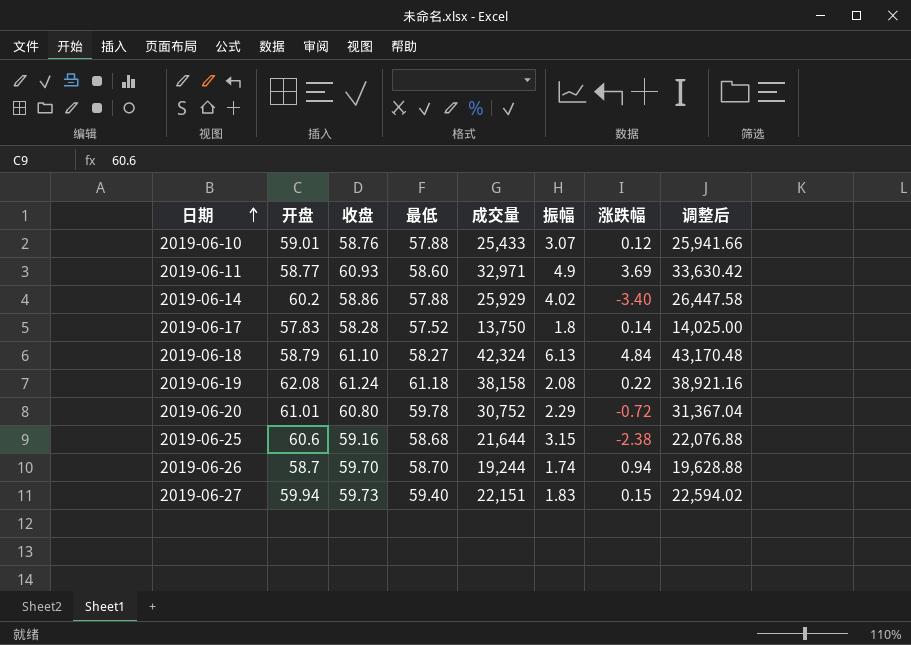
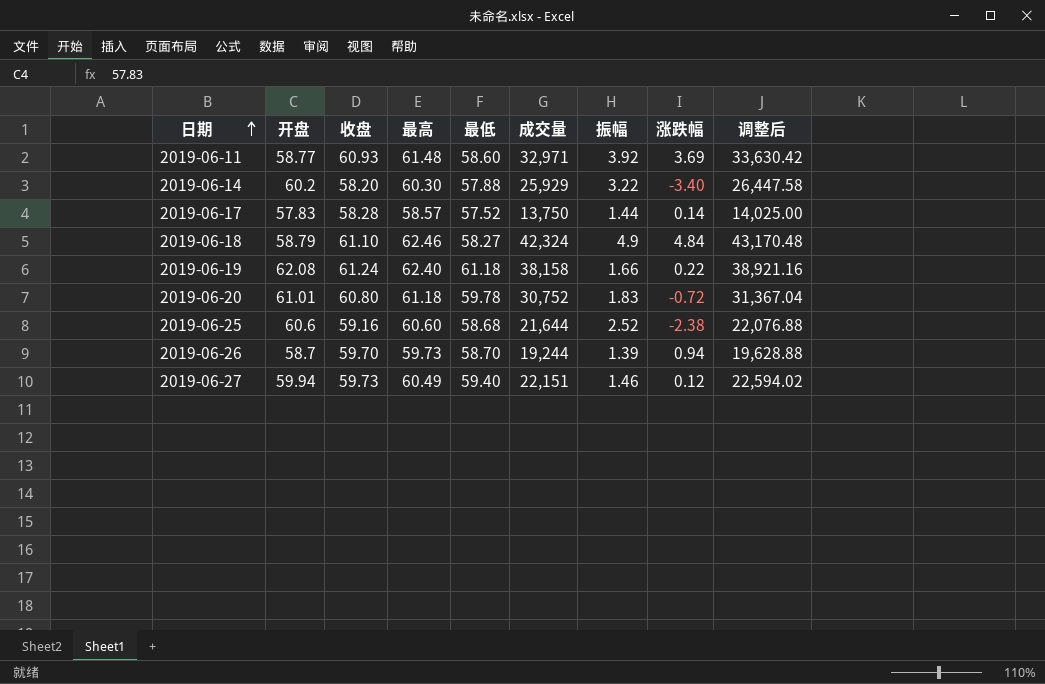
column 最高 | position: none -> 4
row 2019-06-10: 59.01 | 58.76 | 57.88 | 25,433 | 3.07 | 0.12 | 25,941.66 -> none
2019-06-11 | 振幅: 4.9 -> 3.92
2019-06-14 | 收盘: 58.86 -> 58.20
2019-06-14 | 振幅: 4.02 -> 3.22
2019-06-17 | 振幅: 1.8 -> 1.44
2019-06-18 | 振幅: 6.13 -> 4.9
2019-06-19 | 振幅: 2.08 -> 1.66
2019-06-20 | 振幅: 2.29 -> 1.83
2019-06-25 | 振幅: 3.15 -> 2.52
2019-06-26 | 振幅: 1.74 -> 1.39
2019-06-27 | 振幅: 1.83 -> 1.46
2019-06-27 | 涨跌幅: 0.15 -> 0.12

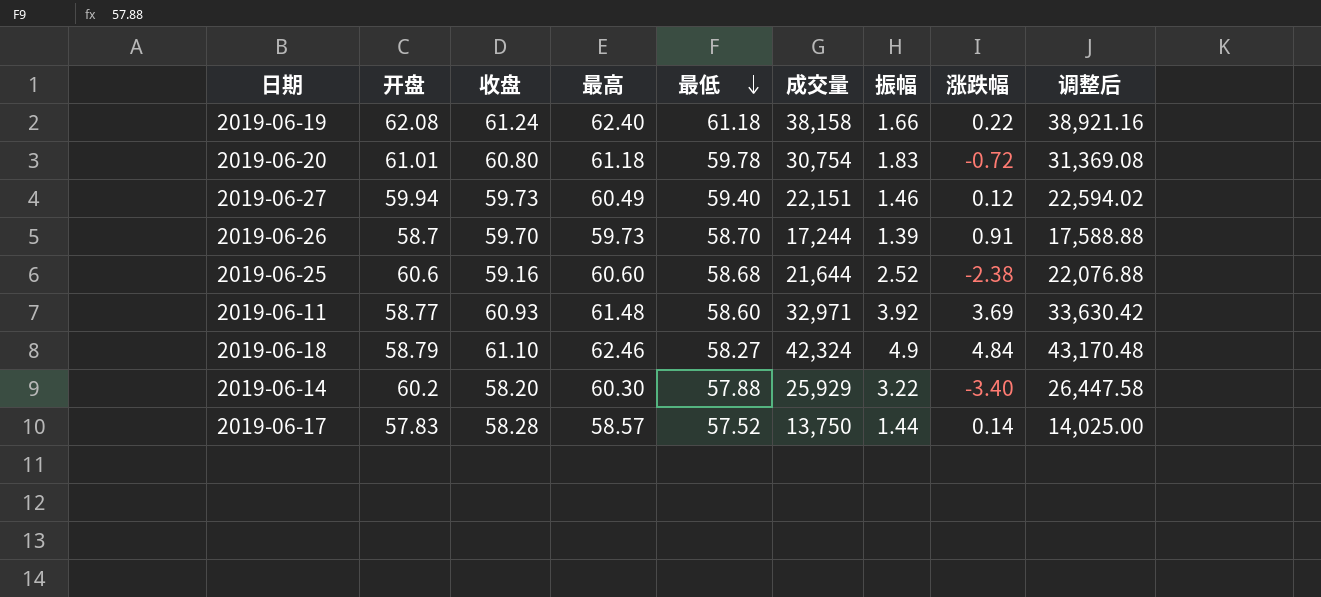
row order: 日期 ascending -> 最低 descending
2019-06-20 | 成交量: 30,752 -> 30,754
2019-06-20 | 调整后: 31,367.04 -> 31,369.08
2019-06-26 | 成交量: 19,244 -> 17,244
2019-06-26 | 涨跌幅: 0.94 -> 0.91
2019-06-26 | 调整后: 19,628.88 -> 17,588.88

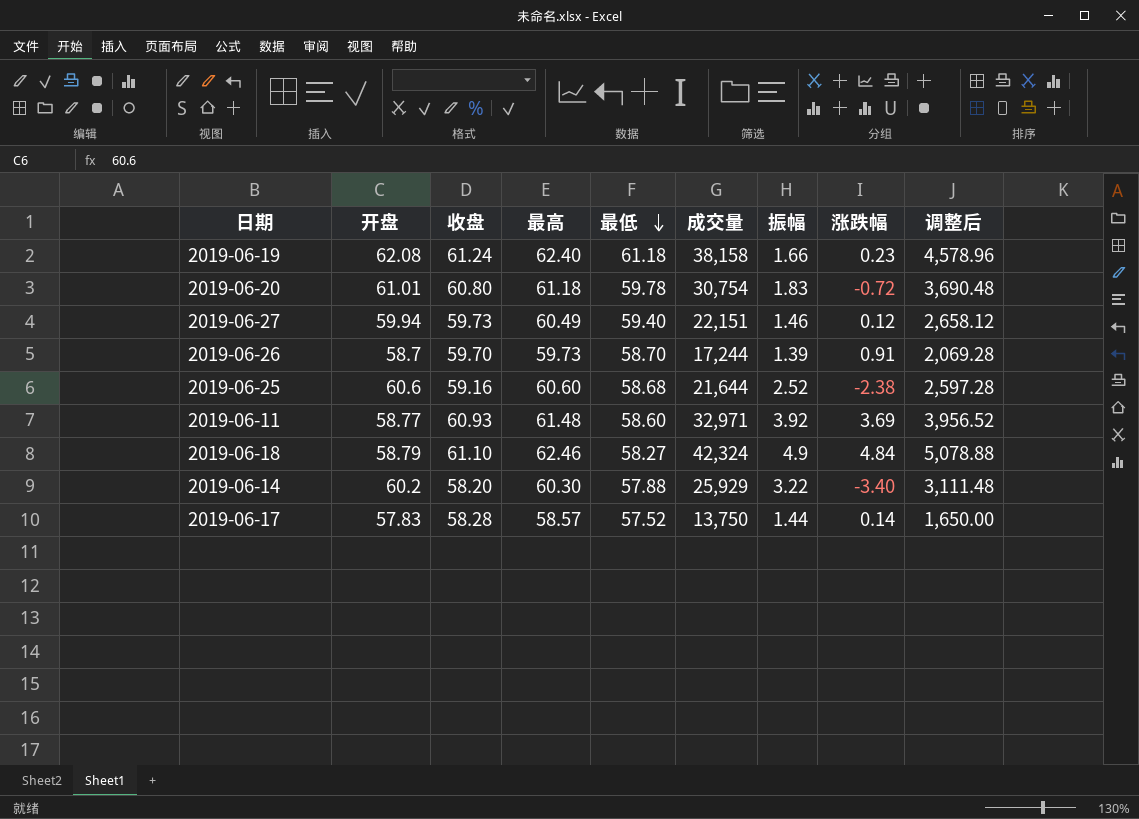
column 调整后 | formula: [成交量] * 1.02 -> [成交量] * 0.12
2019-06-19 | 涨跌幅: 0.22 -> 0.23

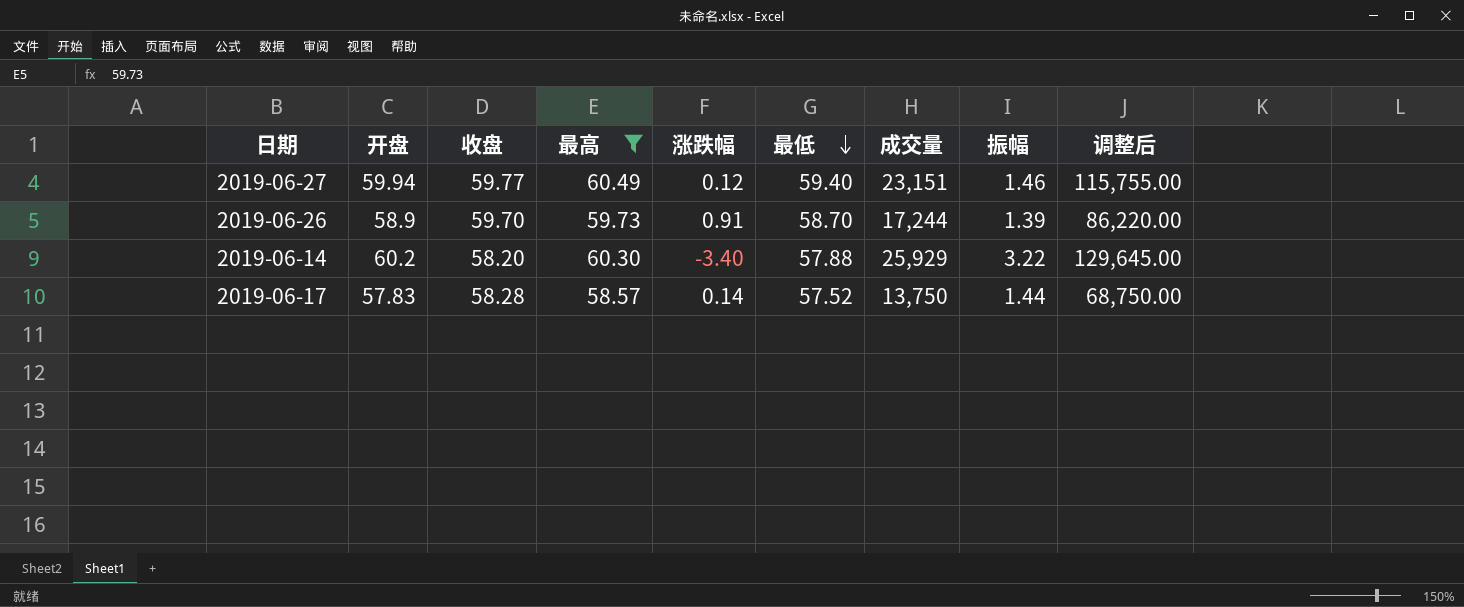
filter: none -> 最高 <= 60.49
column 涨跌幅 | position: 8 -> 5
column 调整后 | formula: [成交量] * 0.12 -> [成交量] * 5
2019-06-27 | 收盘: 59.73 -> 59.77
2019-06-27 | 成交量: 22,151 -> 23,151
2019-06-26 | 开盘: 58.7 -> 58.9

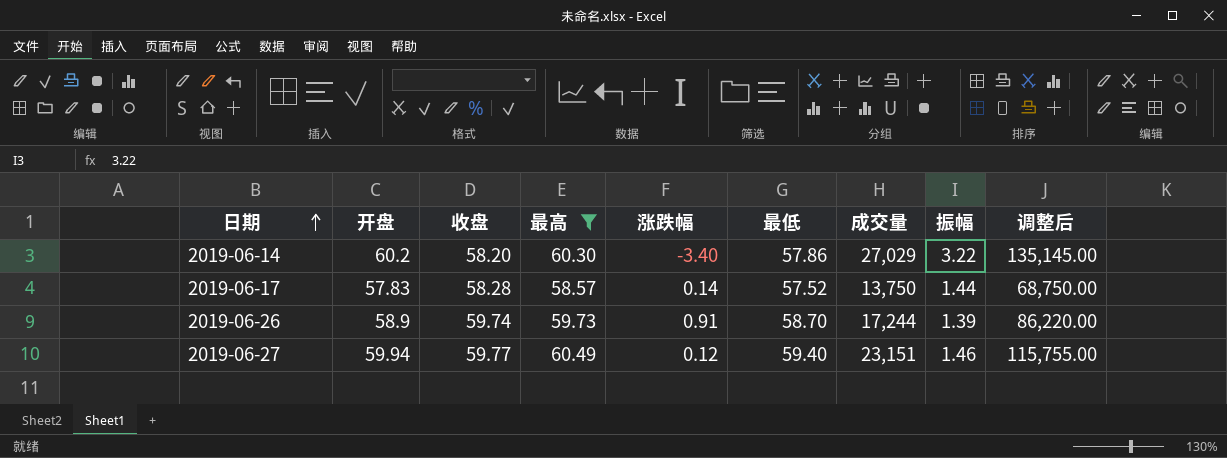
row order: 最低 descending -> 日期 ascending
2019-06-14 | 最低: 57.88 -> 57.86
2019-06-14 | 成交量: 25,929 -> 27,029
2019-06-14 | 调整后: 129,645.00 -> 135,145.00
2019-06-26 | 收盘: 59.70 -> 59.74

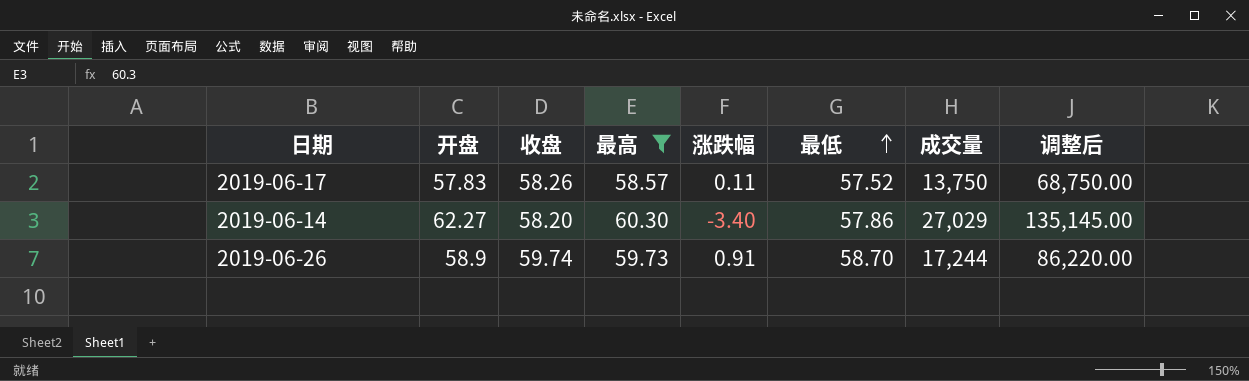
row order: 日期 ascending -> 最低 ascending
column 振幅 | position: 8 -> none
row 2019-06-27: 59.94 | 59.77 | 60.49 | 0.12 | 59.40 | 23,151 | 1.46 | 115,755.00 -> none
2019-06-17 | 收盘: 58.28 -> 58.26
2019-06-17 | 涨跌幅: 0.14 -> 0.11
2019-06-14 | 开盘: 60.2 -> 62.27

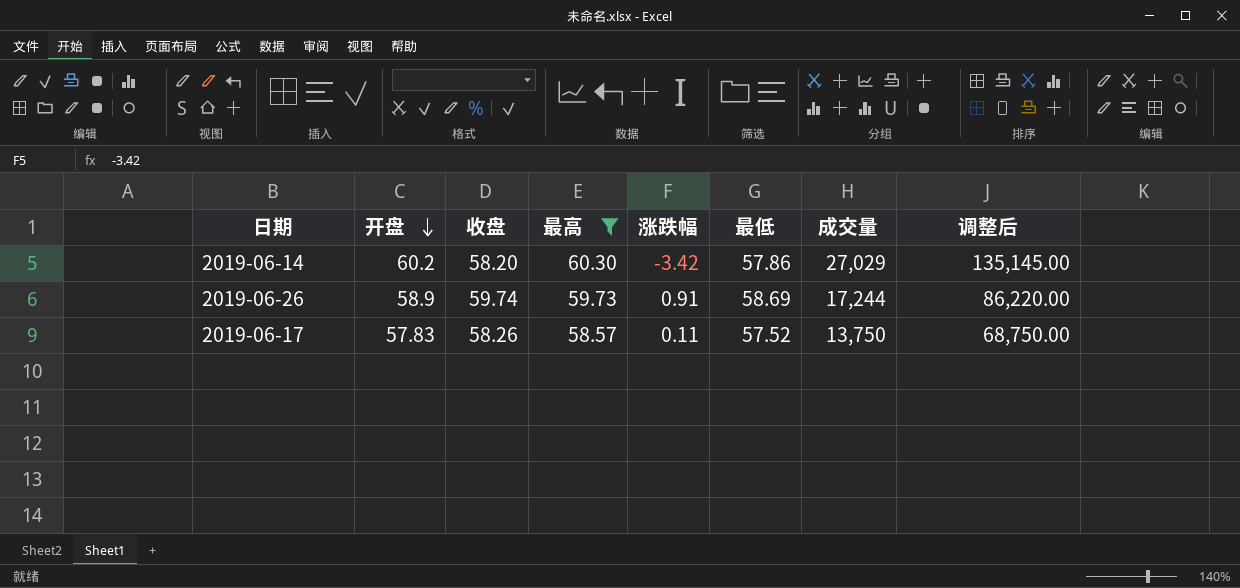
row order: 最低 ascending -> 开盘 descending
2019-06-14 | 开盘: 62.27 -> 60.2
2019-06-14 | 涨跌幅: -3.40 -> -3.42
2019-06-26 | 最低: 58.70 -> 58.69

